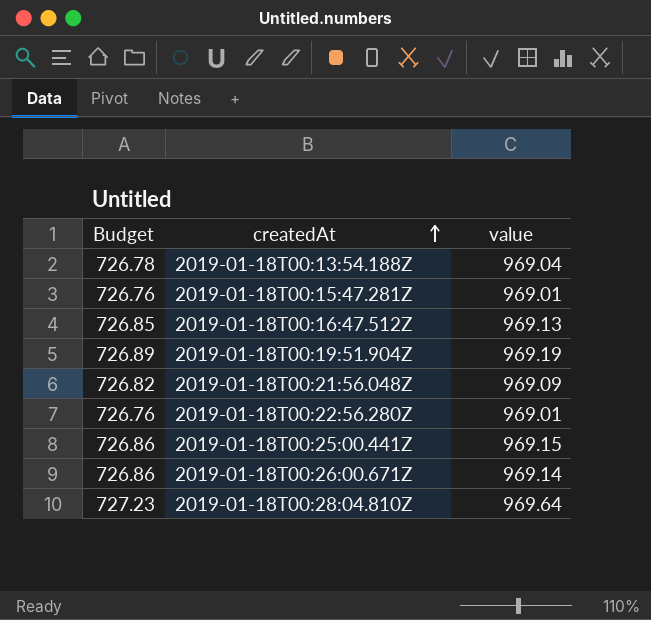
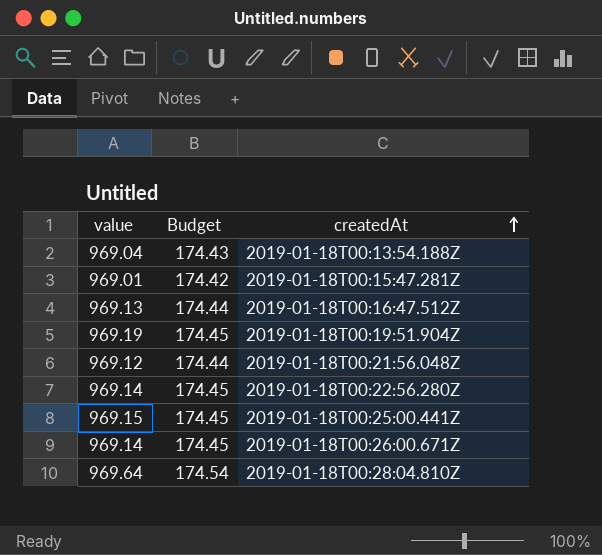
column value | position: 3 -> 1
column Budget | formula: [value] * 0.75 -> [value] * 0.18
2019-01-18T00:21:56.048Z | value: 969.09 -> 969.12
2019-01-18T00:22:56.280Z | value: 969.01 -> 969.14

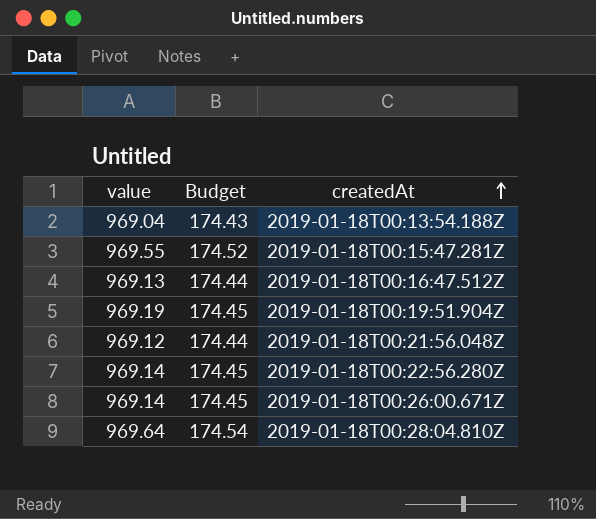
row 2019-01-18T00:25:00.441Z: 969.15 | 174.45 -> none
2019-01-18T00:15:47.281Z | value: 969.01 -> 969.55
2019-01-18T00:15:47.281Z | Budget: 174.42 -> 174.52

